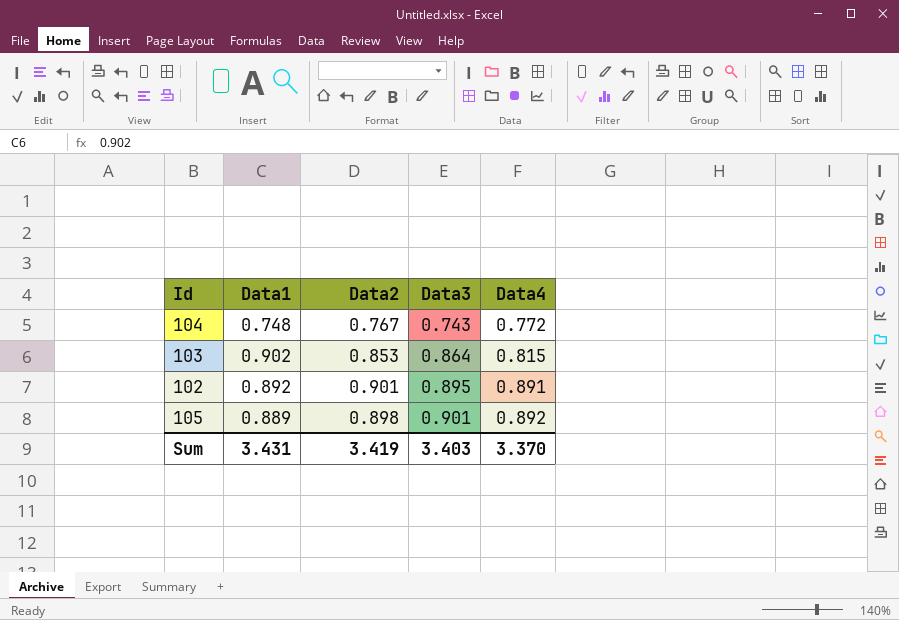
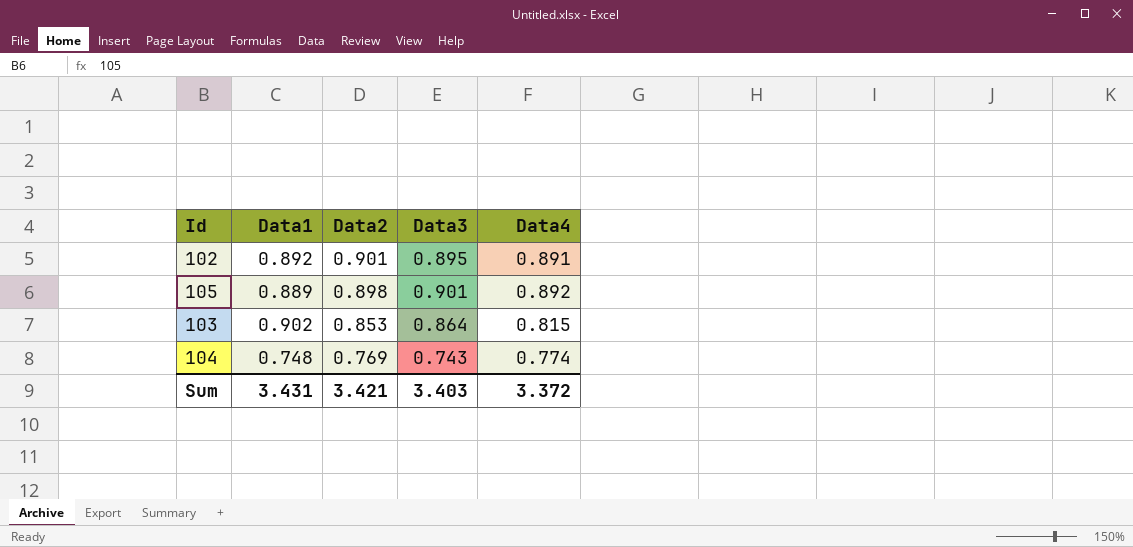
row order: Data3 ascending -> Data2 descending
104 | Data2: 0.767 -> 0.769
104 | Data4: 0.772 -> 0.774
Sum | Data2: 3.419 -> 3.421
Sum | Data4: 3.370 -> 3.372

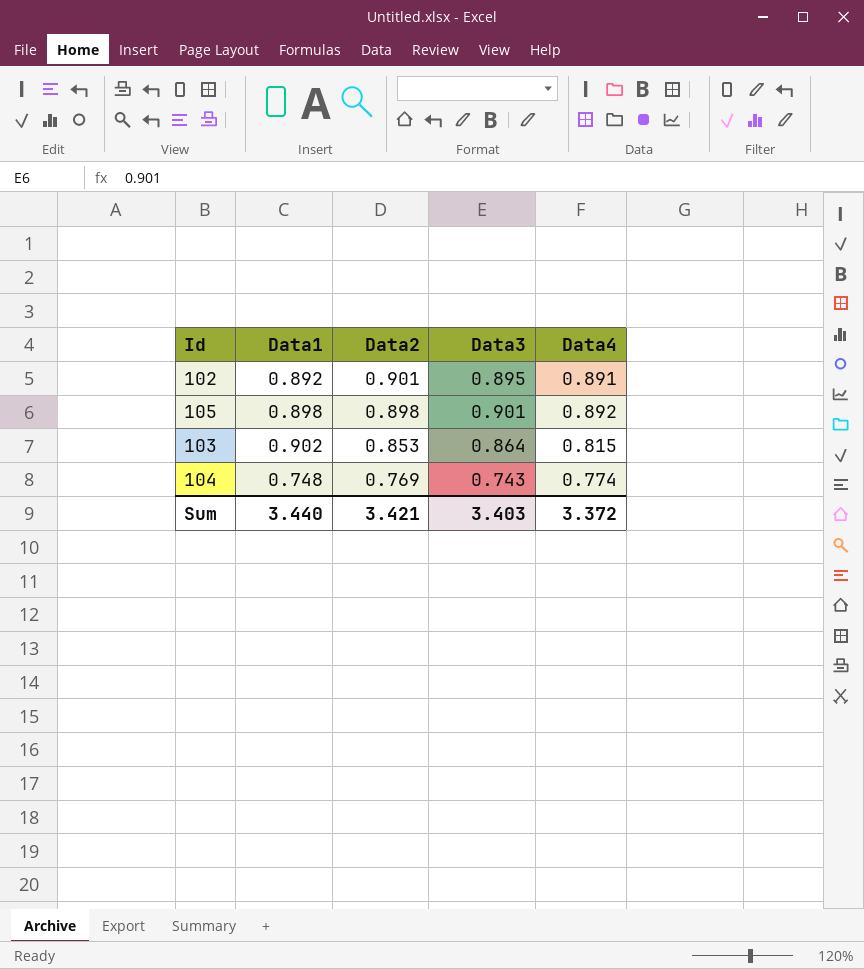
105 | Data1: 0.889 -> 0.898
Sum | Data1: 3.431 -> 3.440

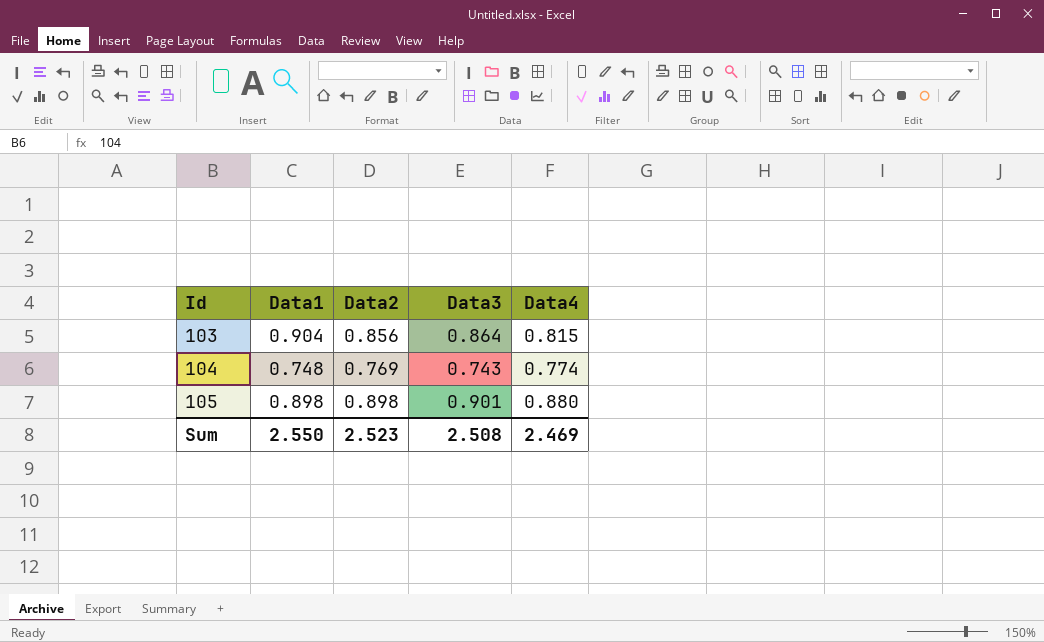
row order: Data2 descending -> Id ascending
row 102: 0.892 | 0.901 | 0.895 | 0.891 -> none
103 | Data1: 0.902 -> 0.904
103 | Data2: 0.853 -> 0.856
105 | Data4: 0.892 -> 0.880
Sum | Data1: 3.440 -> 2.550
Sum | Data2: 3.421 -> 2.523
Sum | Data3: 3.403 -> 2.508
Sum | Data4: 3.372 -> 2.469

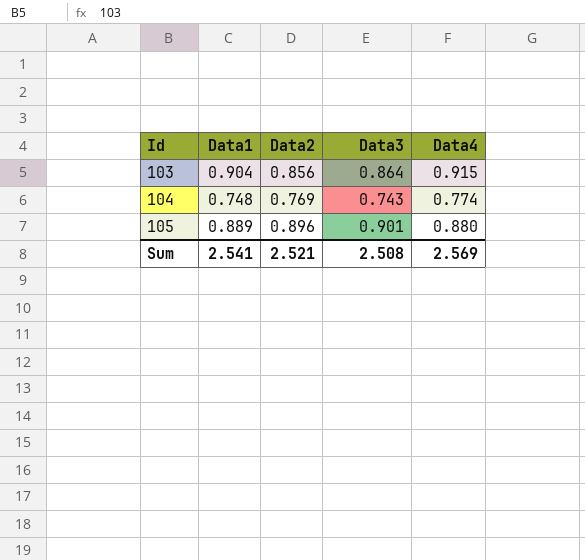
103 | Data4: 0.815 -> 0.915
105 | Data1: 0.898 -> 0.889
105 | Data2: 0.898 -> 0.896
Sum | Data1: 2.550 -> 2.541
Sum | Data2: 2.523 -> 2.521
Sum | Data4: 2.469 -> 2.569

